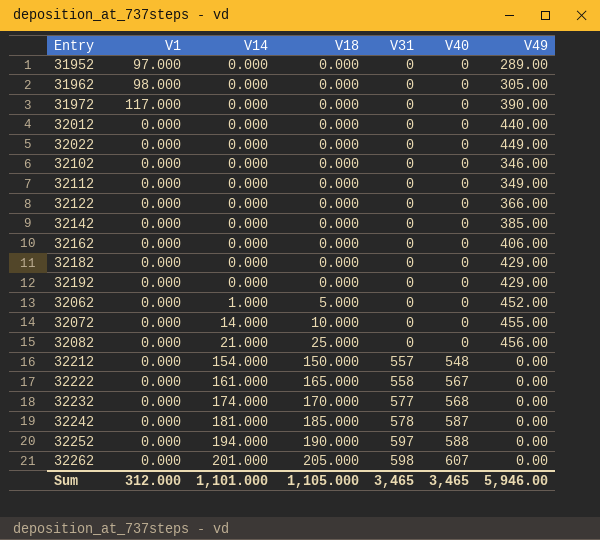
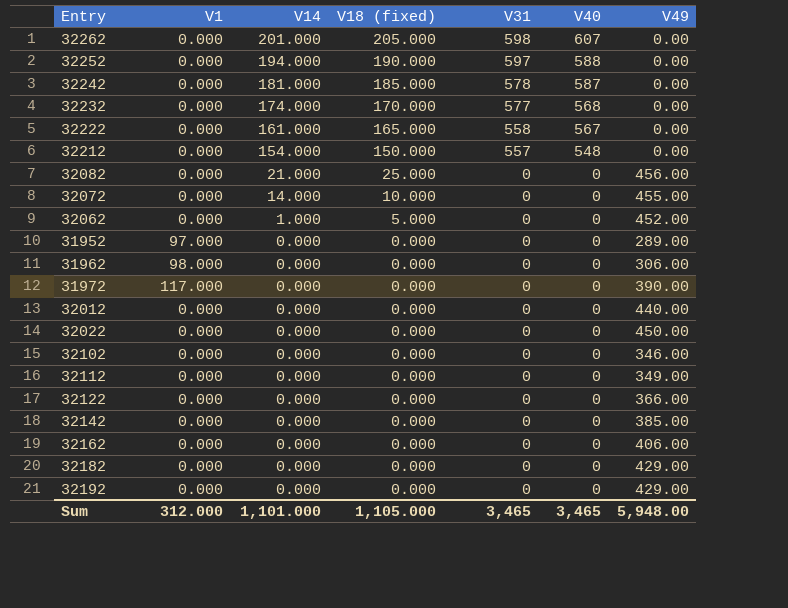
row order: V14 ascending -> V14 descending
column name: V18 -> V18 (fixed)
31962 | V49: 305.00 -> 306.00
32022 | V49: 449.00 -> 450.00
Sum | V49: 5,946.00 -> 5,948.00

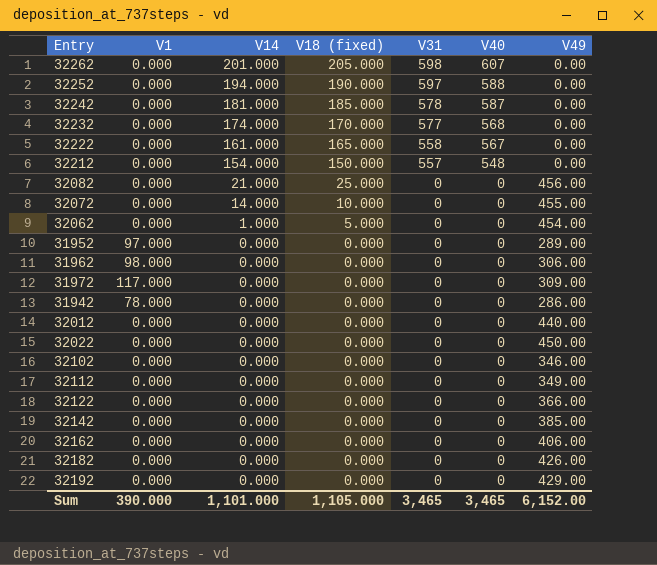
32062 | V49: 452.00 -> 454.00
31972 | V49: 390.00 -> 309.00
row 31942: none -> 78.000 | 0.000 | 0.000 | 0 | 0 | 286.00
32182 | V49: 429.00 -> 426.00
Sum | V1: 312.000 -> 390.000
Sum | V49: 5,948.00 -> 6,152.00

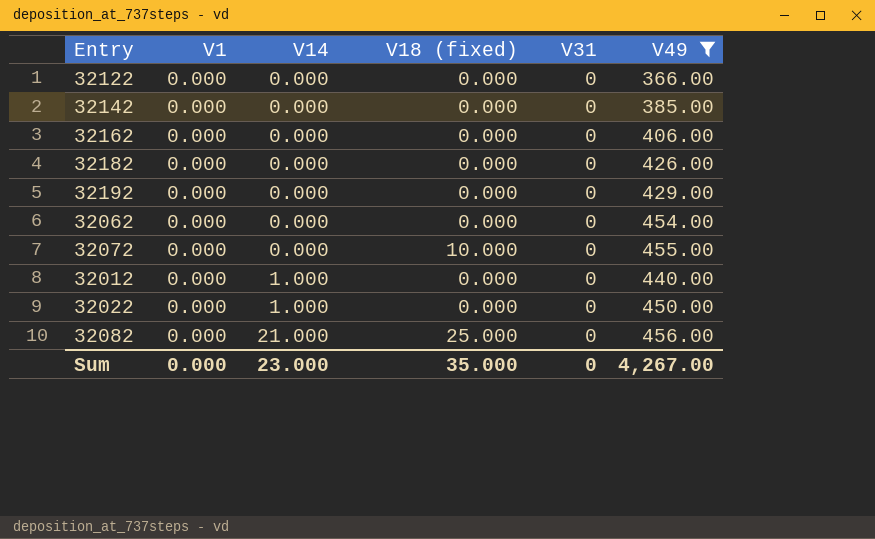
filter: none -> V49 >= 366.00
row order: V14 descending -> V14 ascending
column V40 | position: 6 -> none
32062 | V14: 1.000 -> 0.000
32062 | V18 (fixed): 5.000 -> 0.000
32072 | V14: 14.000 -> 0.000
32012 | V14: 0.000 -> 1.000
32022 | V14: 0.000 -> 1.000
Sum | V1: 390.000 -> 0.000
Sum | V14: 1,101.000 -> 23.000
Sum | V18 (fixed): 1,105.000 -> 35.000
Sum | V31: 3,465 -> 0
Sum | V49: 6,152.00 -> 4,267.00

